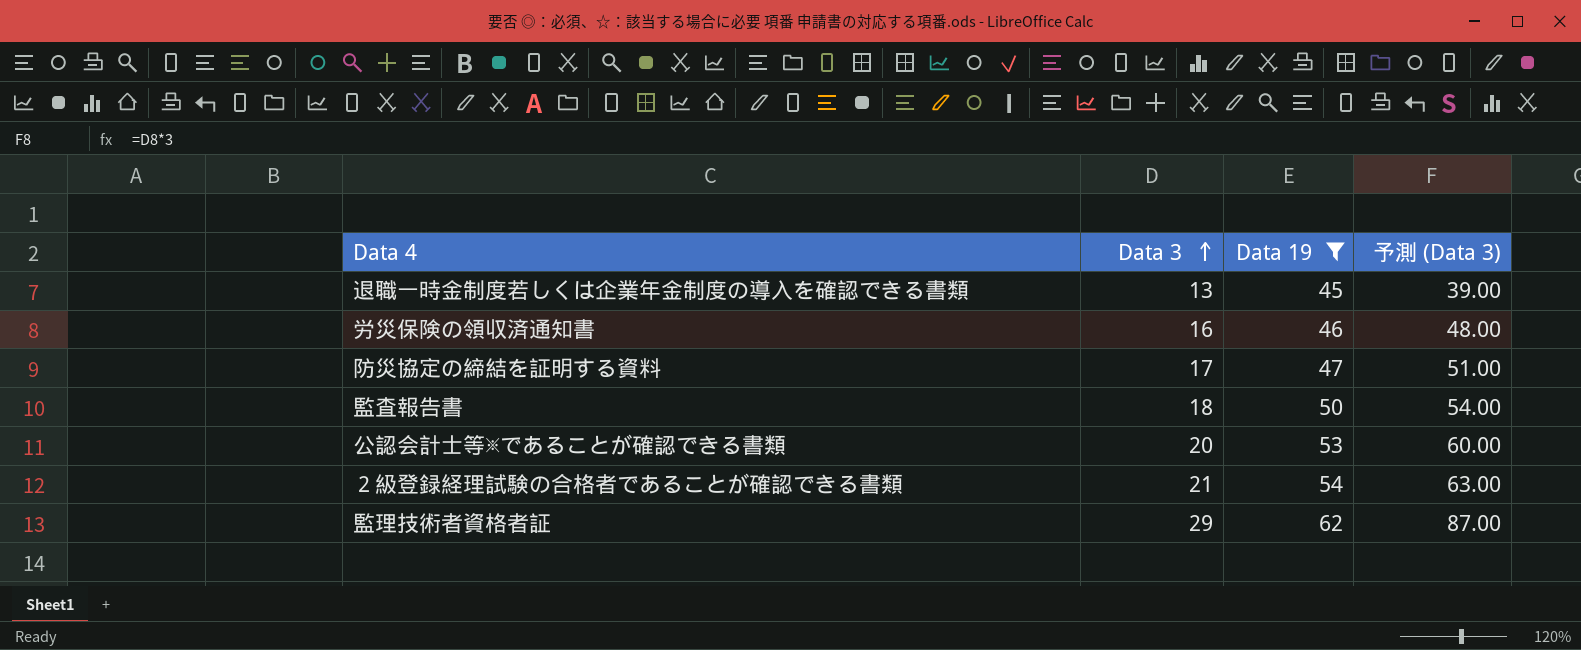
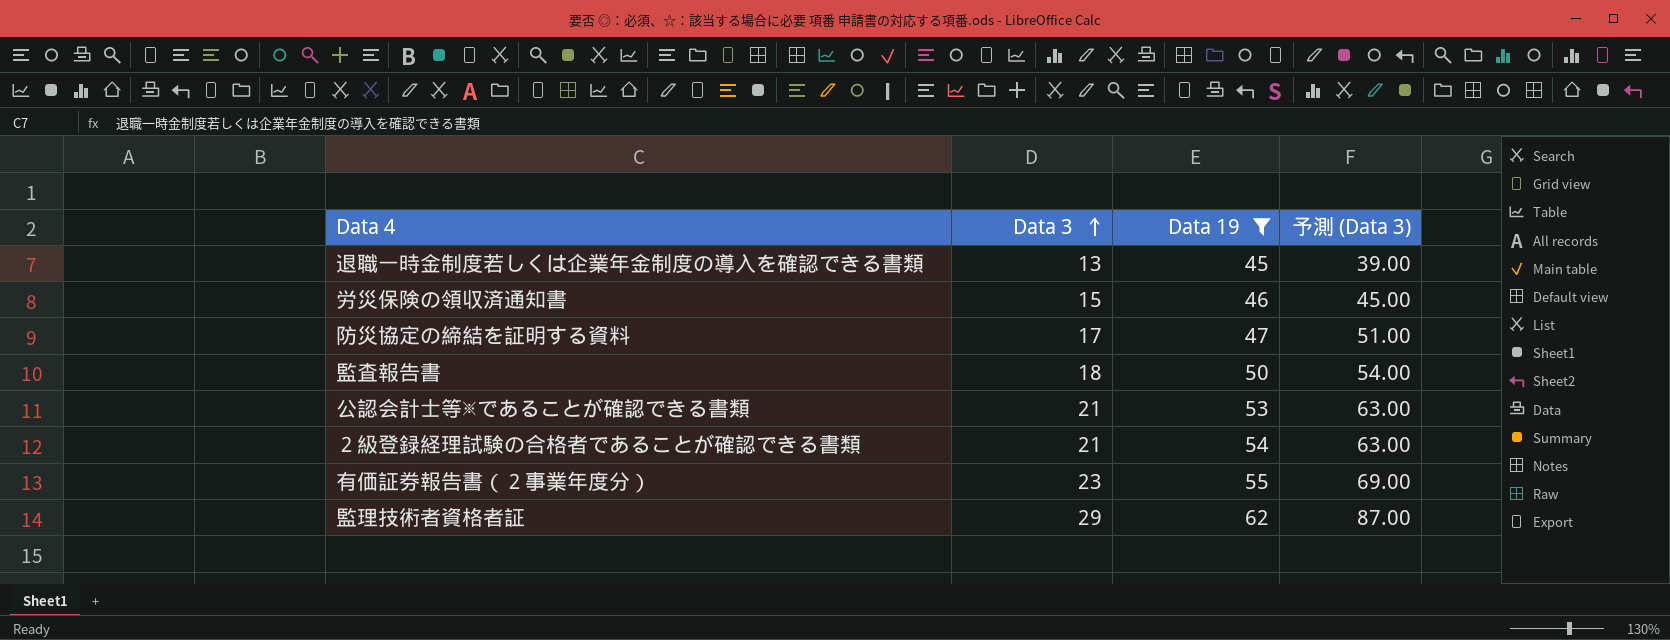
労災保険の領収済通知書 | Data 3: 16 -> 15
労災保険の領収済通知書 | 予測 (Data 3): 48.00 -> 45.00
公認会計士等※であることが確認できる書類 | Data 3: 20 -> 21
公認会計士等※であることが確認できる書類 | 予測 (Data 3): 60.00 -> 63.00
row 有価証券報告書（２事業年度分）: none -> 23 | 55 | 69.00

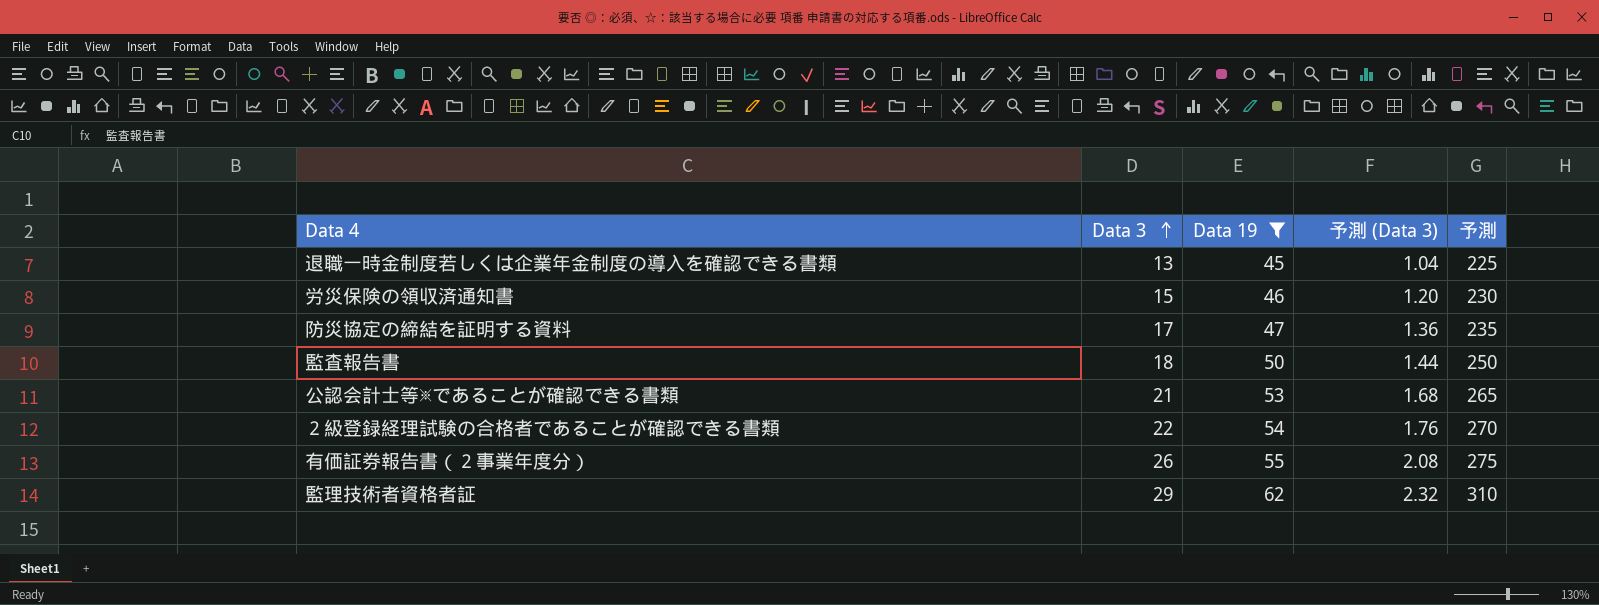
column 予測 (Data 3) | formula: [Data 3] * 3 -> [Data 3] * 0.08
column 予測 | formula: none -> [Data 19] * 5
２級登録経理試験の合格者であることが確認できる書類 | Data 3: 21 -> 22
有価証券報告書（２事業年度分） | Data 3: 23 -> 26

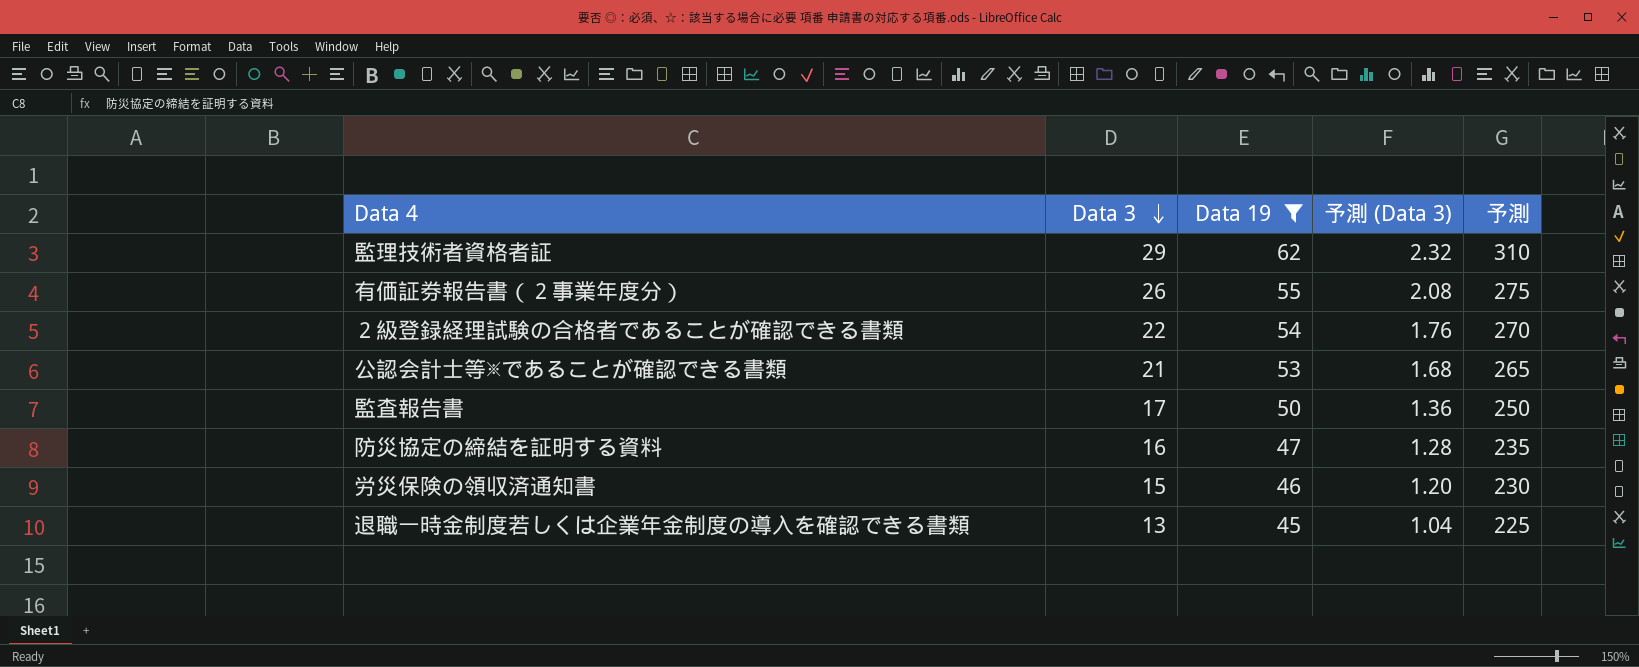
row order: Data 3 ascending -> Data 3 descending
監査報告書 | Data 3: 18 -> 17
監査報告書 | 予測 (Data 3): 1.44 -> 1.36
防災協定の締結を証明する資料 | Data 3: 17 -> 16
防災協定の締結を証明する資料 | 予測 (Data 3): 1.36 -> 1.28

